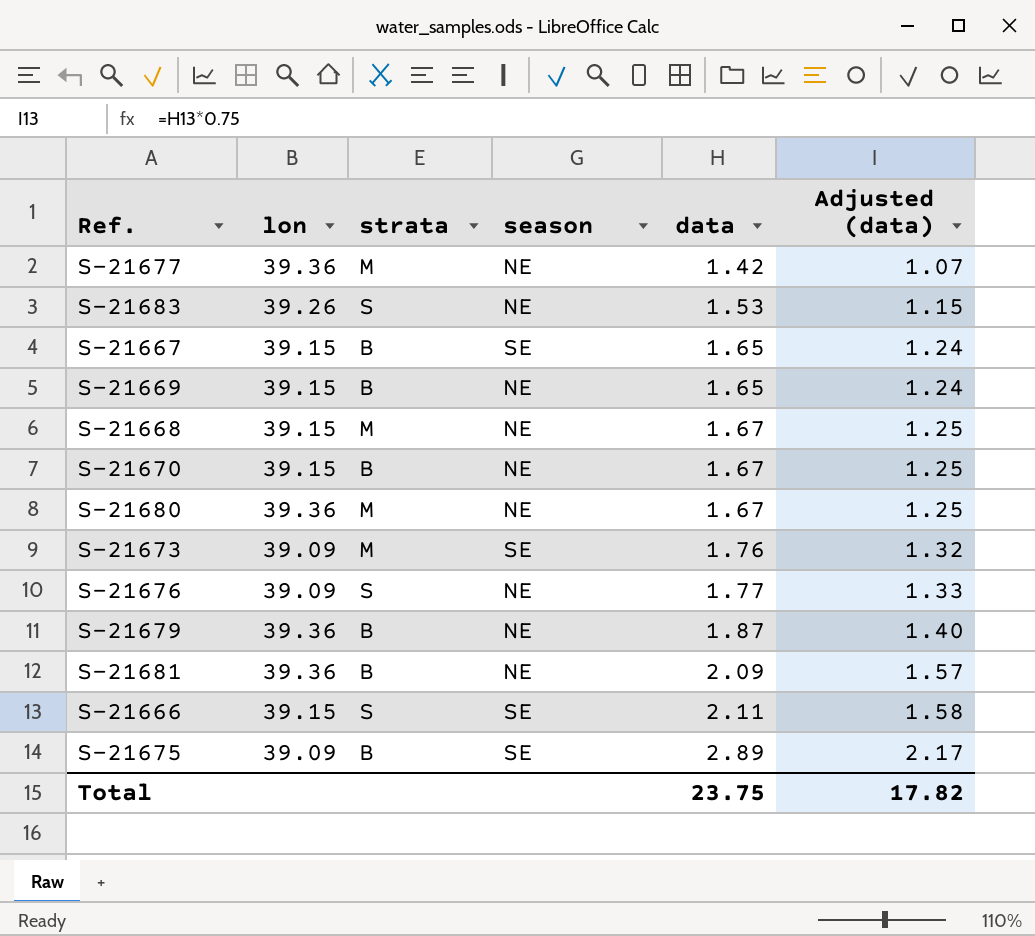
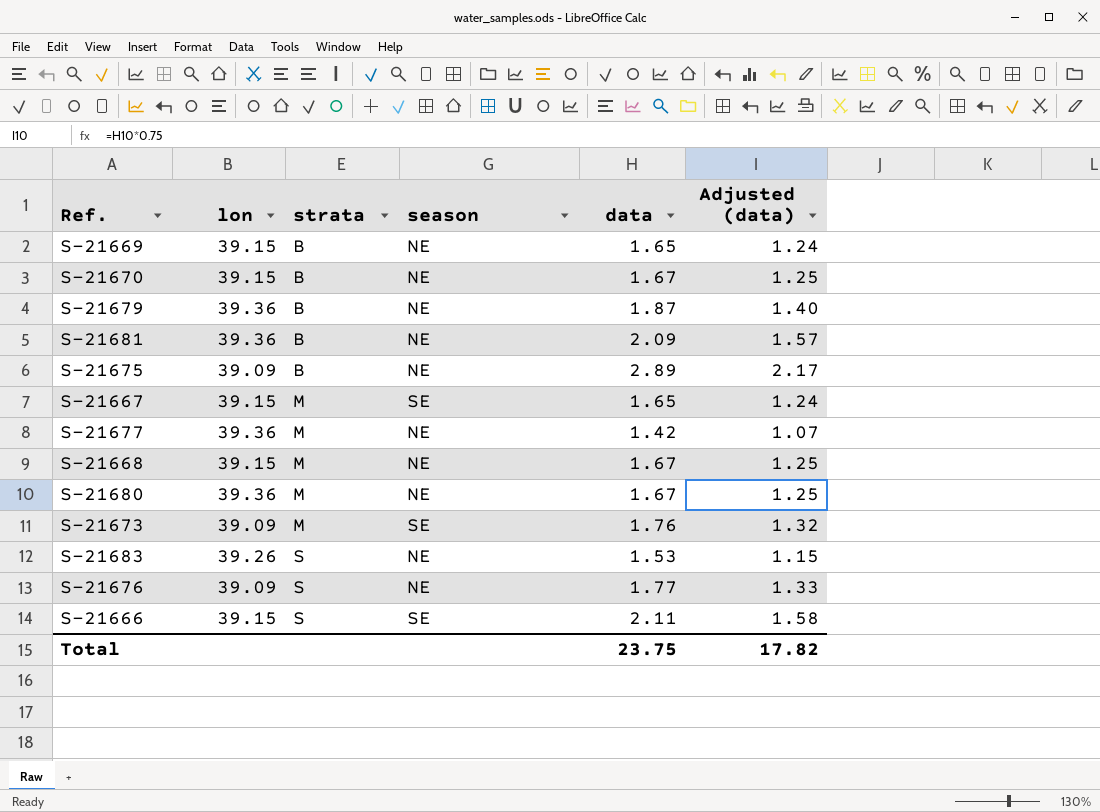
row order: data ascending -> strata ascending
S-21675 | season: SE -> NE
S-21667 | strata: B -> M

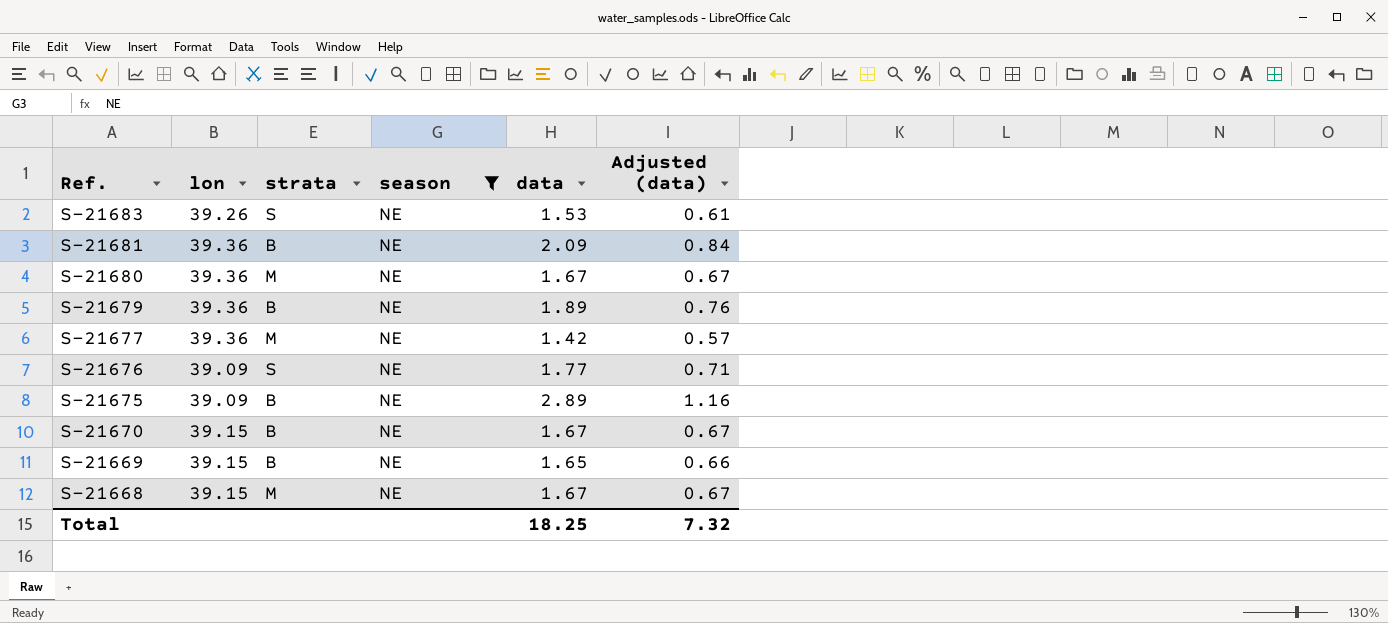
filter: none -> season = NE
row order: strata ascending -> Ref. descending
column Adjusted (data) | formula: [data] * 0.75 -> [data] * 0.4
S-21679 | data: 1.87 -> 1.89
Total | data: 23.75 -> 18.25
Total | Adjusted (data): 17.82 -> 7.32

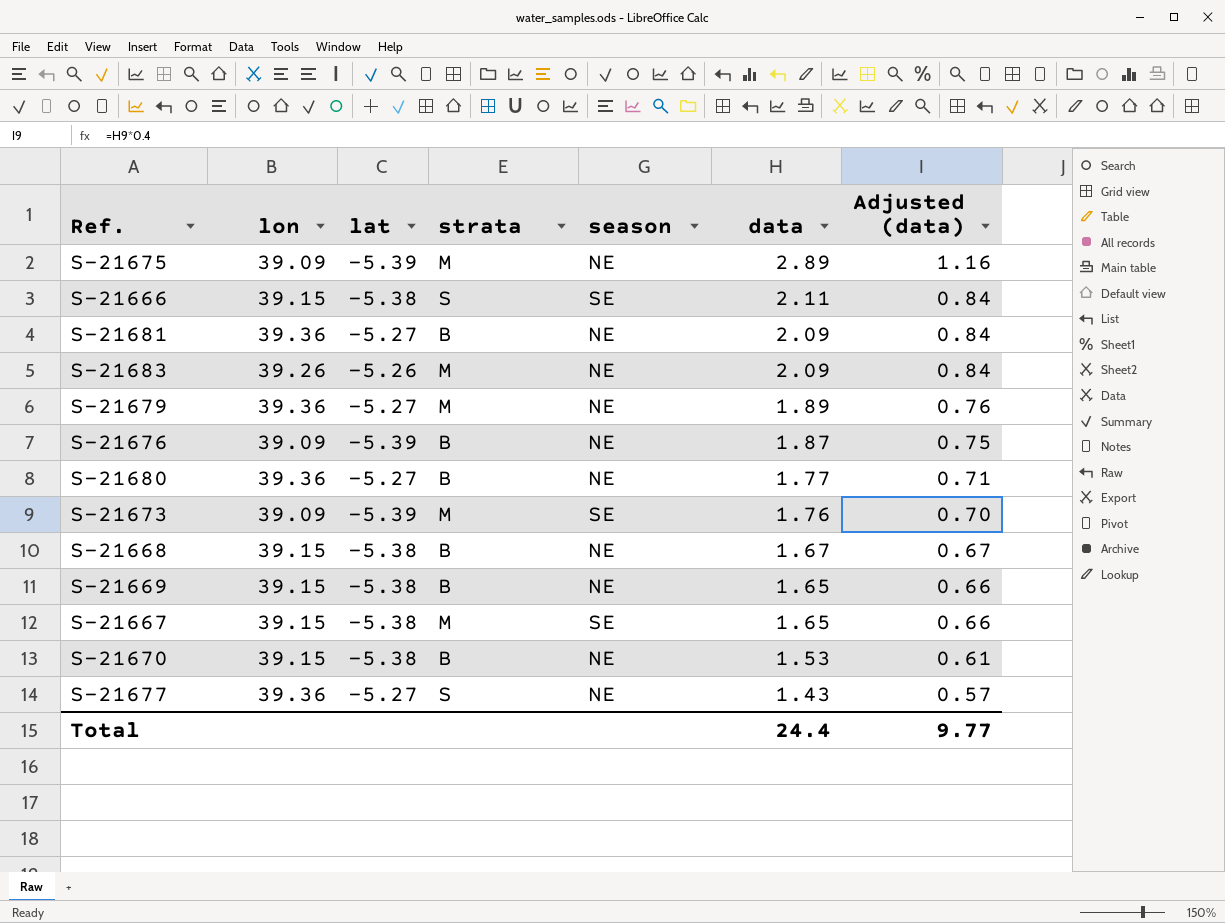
filter: season = NE -> none
row order: Ref. descending -> data descending
column lat | position: none -> 3
S-21675 | strata: B -> M
S-21683 | strata: S -> M
S-21683 | data: 1.53 -> 2.09
S-21683 | Adjusted (data): 0.61 -> 0.84
S-21679 | strata: B -> M
S-21676 | strata: S -> B
S-21676 | data: 1.77 -> 1.87
S-21676 | Adjusted (data): 0.71 -> 0.75
S-21680 | strata: M -> B
S-21680 | data: 1.67 -> 1.77
S-21680 | Adjusted (data): 0.67 -> 0.71
S-21668 | strata: M -> B
S-21670 | data: 1.67 -> 1.53
S-21670 | Adjusted (data): 0.67 -> 0.61
S-21677 | strata: M -> S
S-21677 | data: 1.42 -> 1.43
Total | data: 18.25 -> 24.4
Total | Adjusted (data): 7.32 -> 9.77

